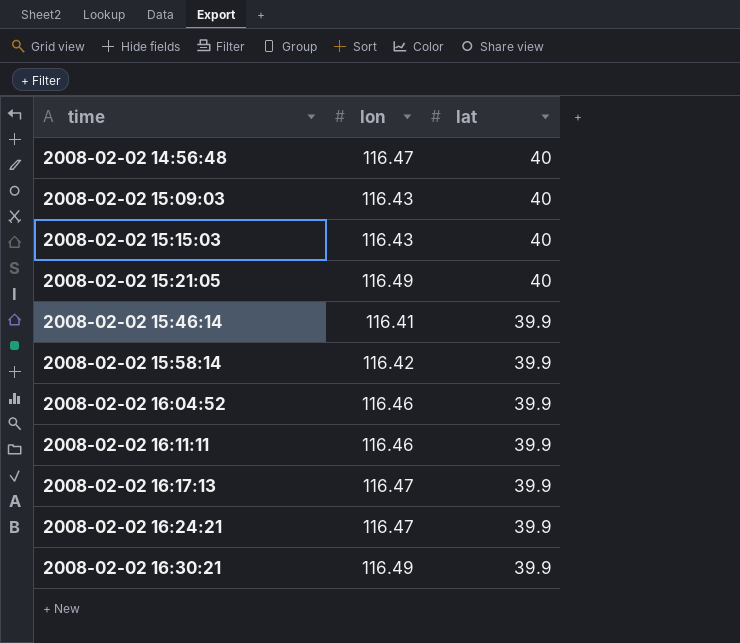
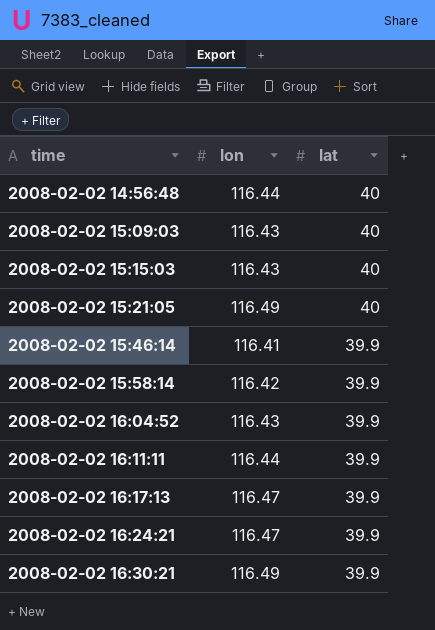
2008-02-02 14:56:48 | lon: 116.47 -> 116.44
2008-02-02 16:04:52 | lon: 116.46 -> 116.43
2008-02-02 16:11:11 | lon: 116.46 -> 116.44

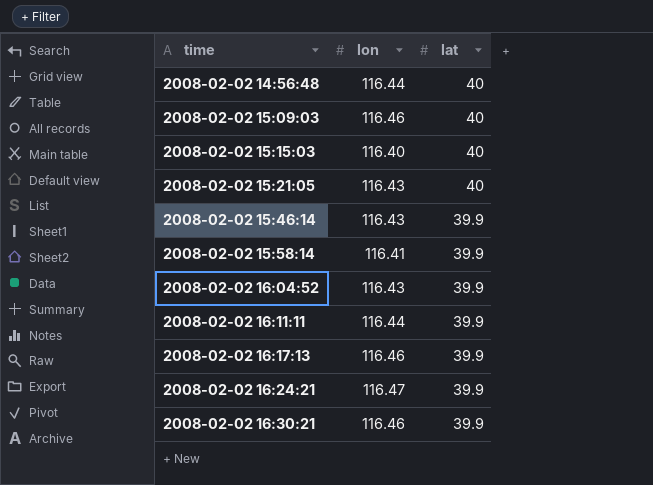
2008-02-02 15:09:03 | lon: 116.43 -> 116.46
2008-02-02 15:15:03 | lon: 116.43 -> 116.40
2008-02-02 15:21:05 | lon: 116.49 -> 116.43
2008-02-02 15:46:14 | lon: 116.41 -> 116.43
2008-02-02 15:58:14 | lon: 116.42 -> 116.41
2008-02-02 16:17:13 | lon: 116.47 -> 116.46
2008-02-02 16:30:21 | lon: 116.49 -> 116.46

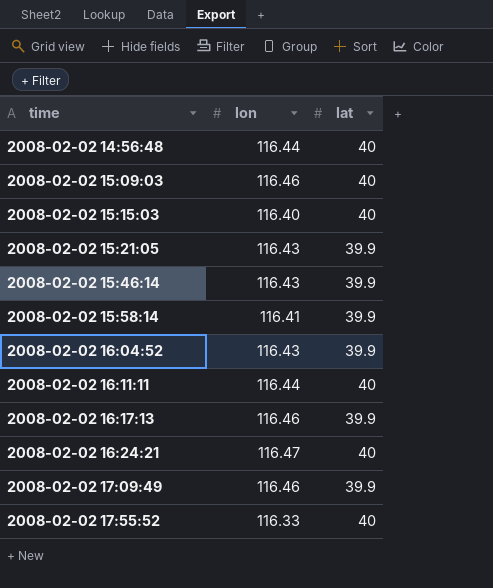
row 2008-02-02 16:30:21: 116.46 | 39.9 -> none
2008-02-02 15:21:05 | lat: 40 -> 39.9
2008-02-02 16:11:11 | lat: 39.9 -> 40
2008-02-02 16:24:21 | lat: 39.9 -> 40
row 2008-02-02 17:09:49: none -> 116.46 | 39.9
row 2008-02-02 17:55:52: none -> 116.33 | 40

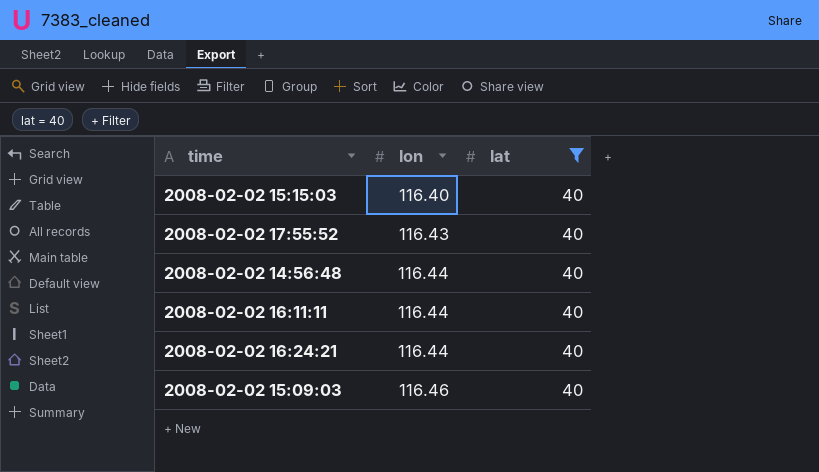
filter: none -> lat = 40
row order: time ascending -> lon ascending
2008-02-02 17:55:52 | lon: 116.33 -> 116.43
2008-02-02 16:24:21 | lon: 116.47 -> 116.44

